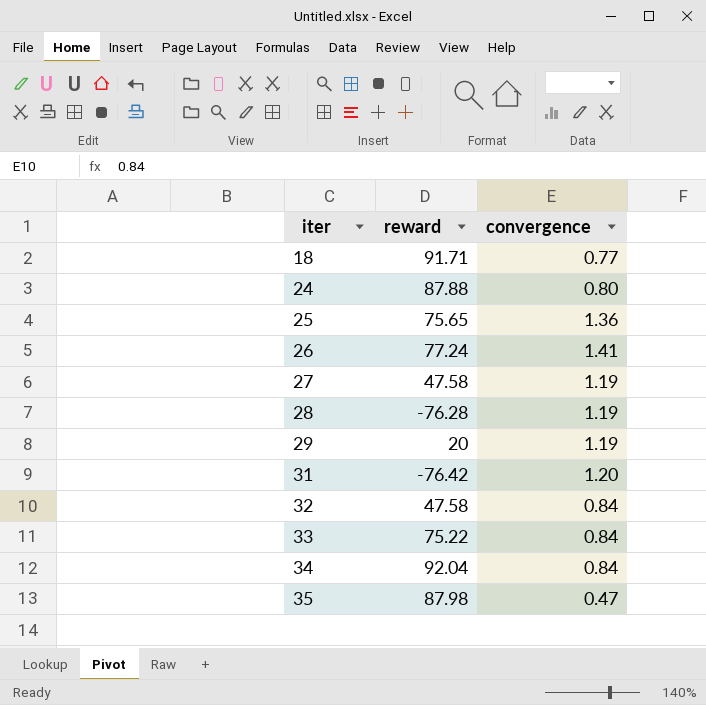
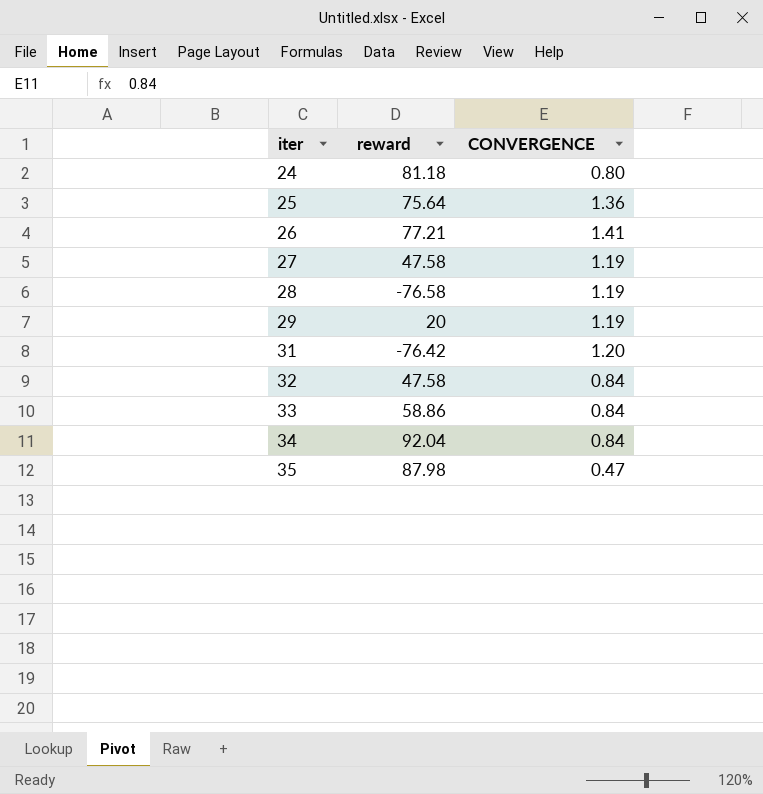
column name: convergence -> CONVERGENCE
row 18: 91.71 | 0.77 -> none
24 | reward: 87.88 -> 81.18
25 | reward: 75.65 -> 75.64
26 | reward: 77.24 -> 77.21
28 | reward: -76.28 -> -76.58
33 | reward: 75.22 -> 58.86

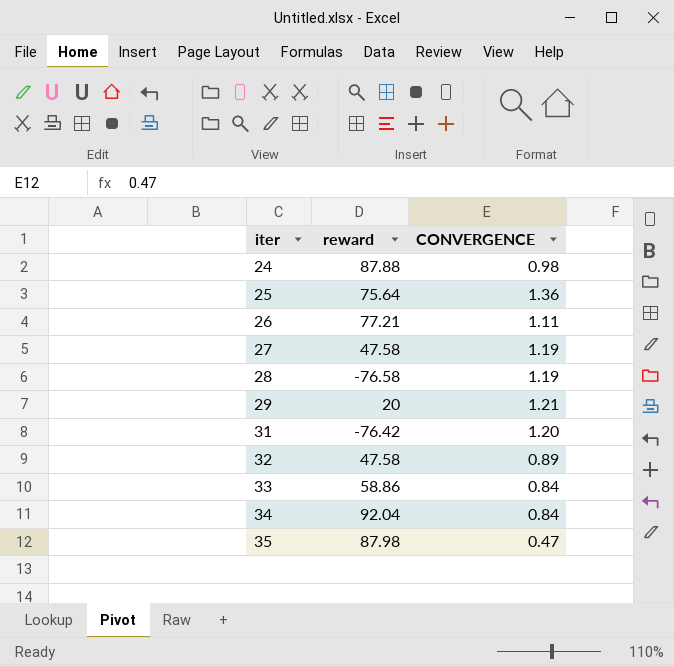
24 | reward: 81.18 -> 87.88
24 | CONVERGENCE: 0.80 -> 0.98
26 | CONVERGENCE: 1.41 -> 1.11
29 | CONVERGENCE: 1.19 -> 1.21
32 | CONVERGENCE: 0.84 -> 0.89

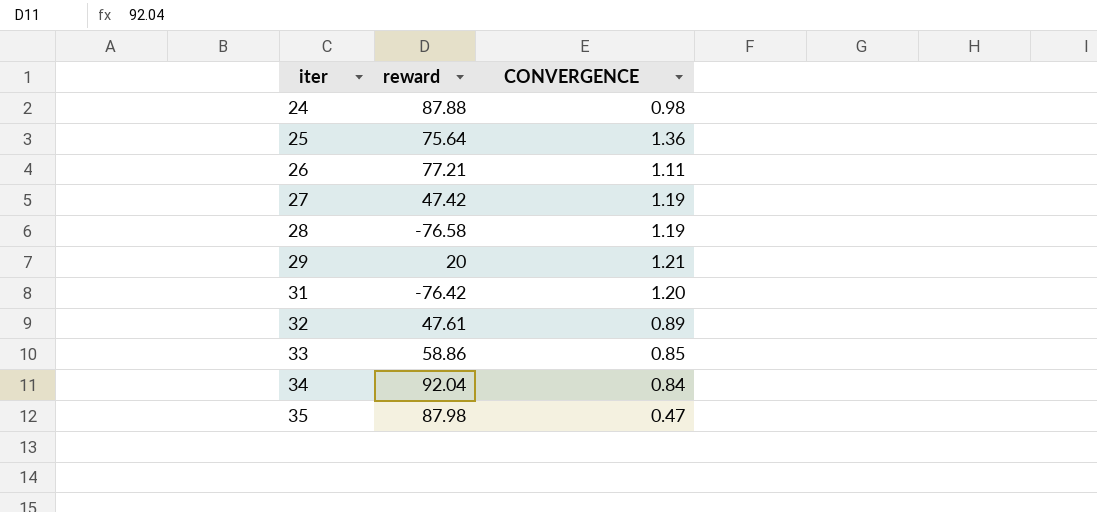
27 | reward: 47.58 -> 47.42
32 | reward: 47.58 -> 47.61
33 | CONVERGENCE: 0.84 -> 0.85

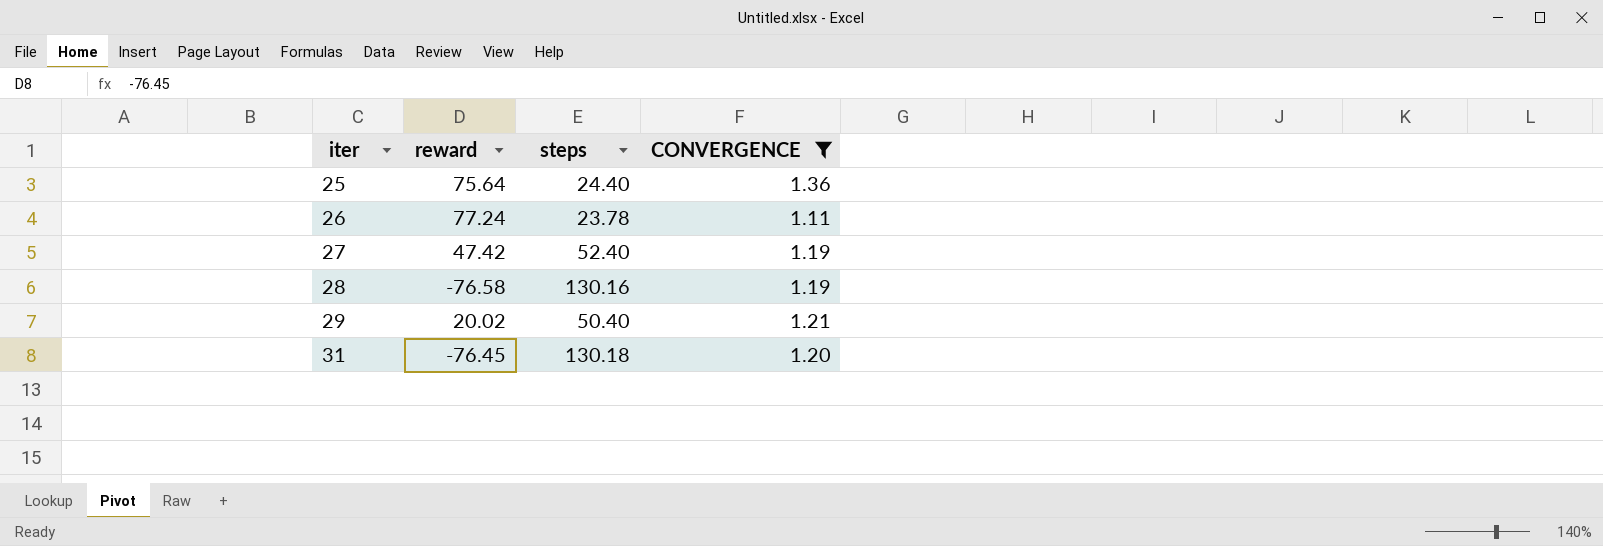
filter: none -> CONVERGENCE >= 1.11
column steps | position: none -> 3
26 | reward: 77.21 -> 77.24
29 | reward: 20 -> 20.02
31 | reward: -76.42 -> -76.45

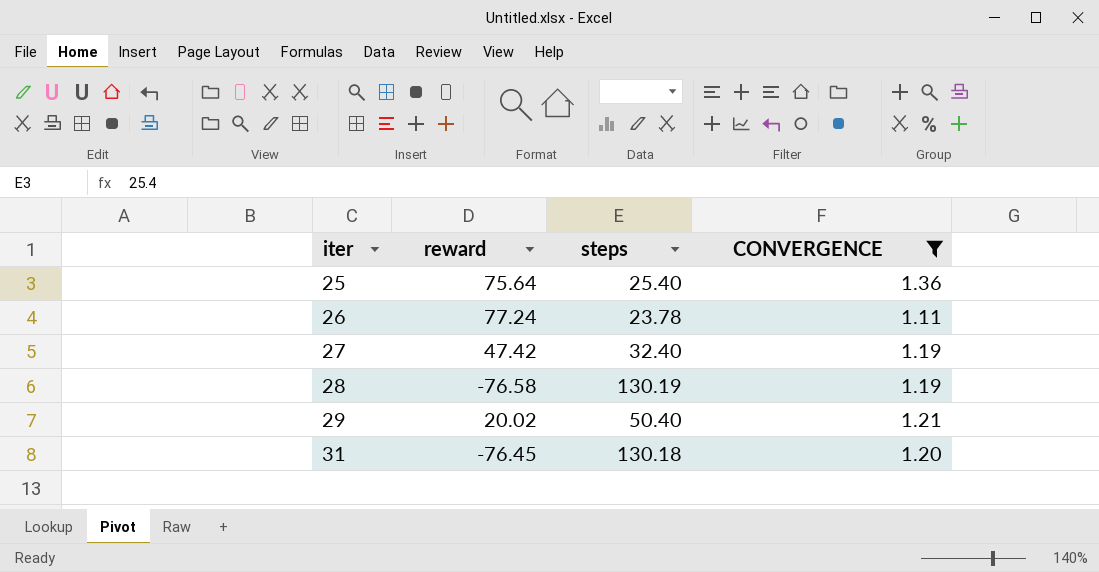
25 | steps: 24.40 -> 25.40
27 | steps: 52.40 -> 32.40
28 | steps: 130.16 -> 130.19

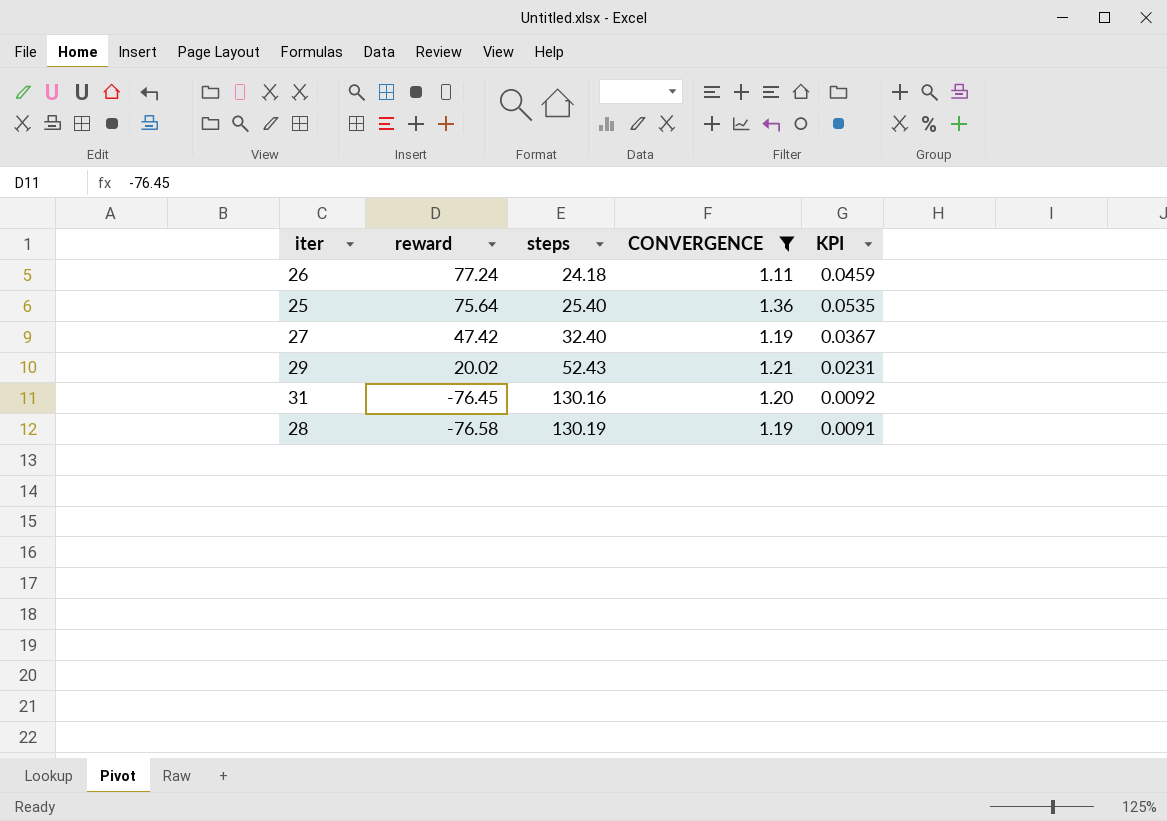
row order: iter ascending -> reward descending
column KPI | formula: none -> [CONVERGENCE] / [steps]
26 | steps: 23.78 -> 24.18
29 | steps: 50.40 -> 52.43
31 | steps: 130.18 -> 130.16

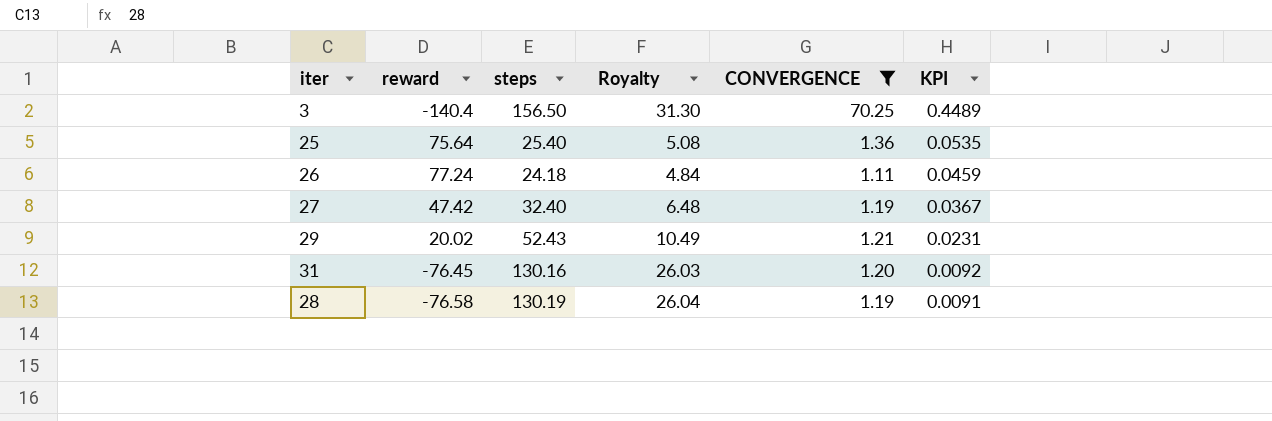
row order: reward descending -> KPI descending
column Royalty | formula: none -> [steps] * 0.2
row 3: none -> -140.4 | 156.50 | 31.30 | 70.25 | 0.4489

